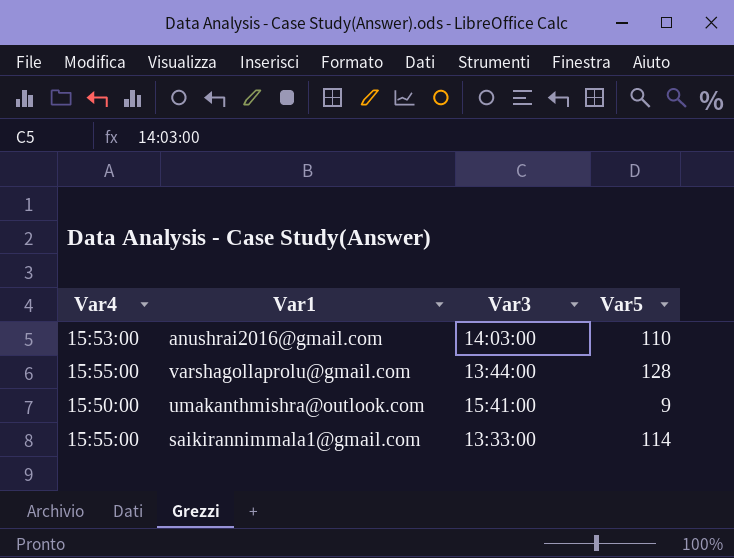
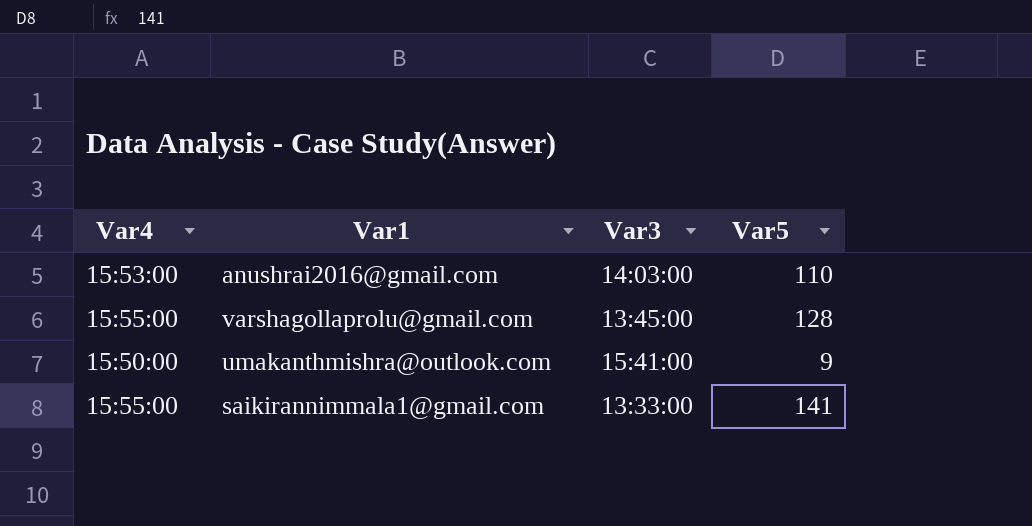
varshagollaprolu@gmail.com | Var3: 13:44:00 -> 13:45:00
saikirannimmala1@gmail.com | Var5: 114 -> 141

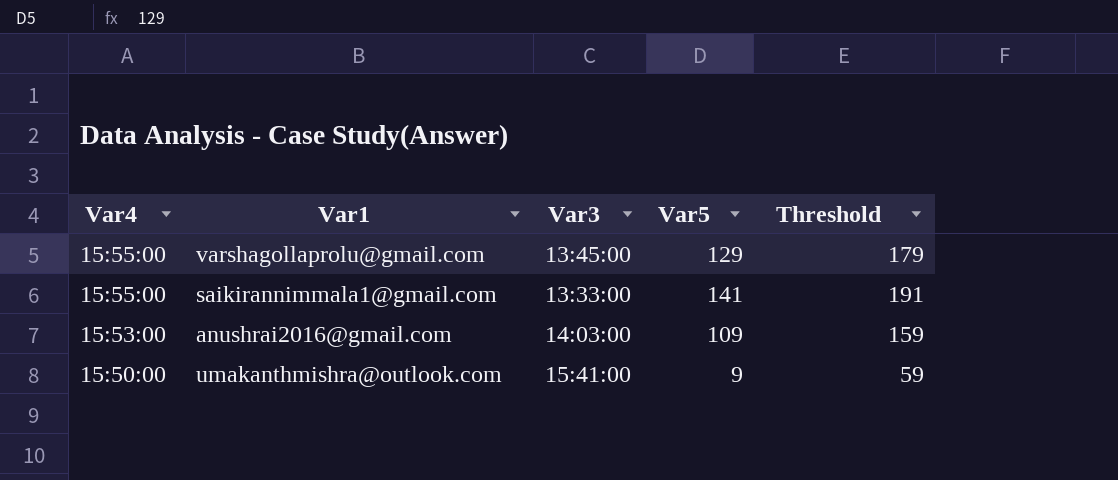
row order: none -> Var4 descending
column Threshold | formula: none -> [Var5] + 50
varshagollaprolu@gmail.com | Var5: 128 -> 129
anushrai2016@gmail.com | Var5: 110 -> 109

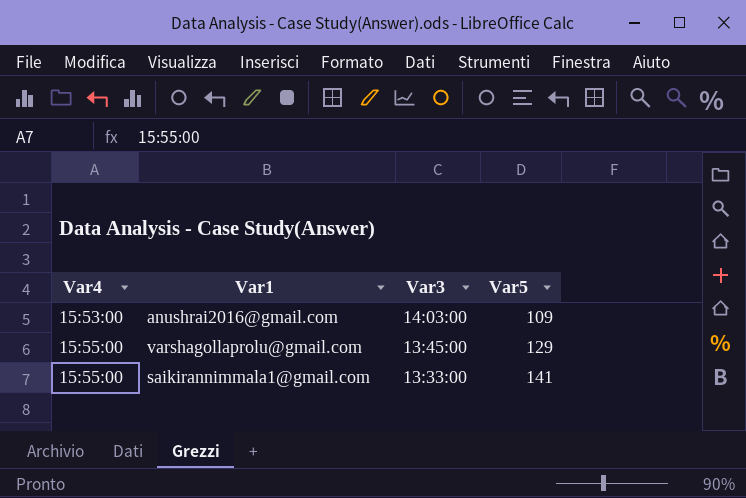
row order: Var4 descending -> Var4 ascending
column Threshold | formula: [Var5] + 50 -> none
row umakanthmishra@outlook.com: 15:50:00 | 15:41:00 | 9 | 59 -> none

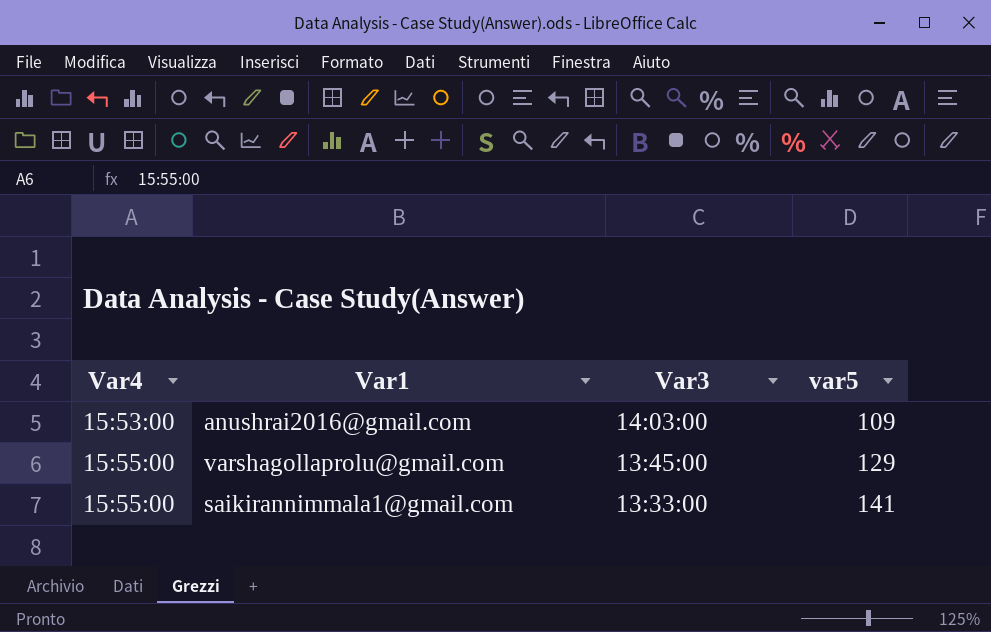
column name: Var5 -> var5

